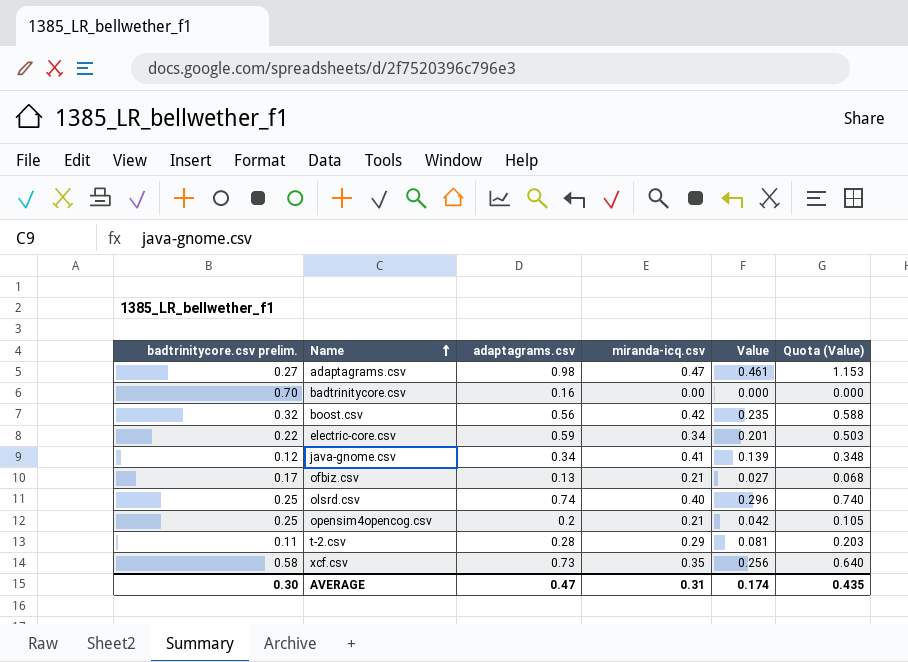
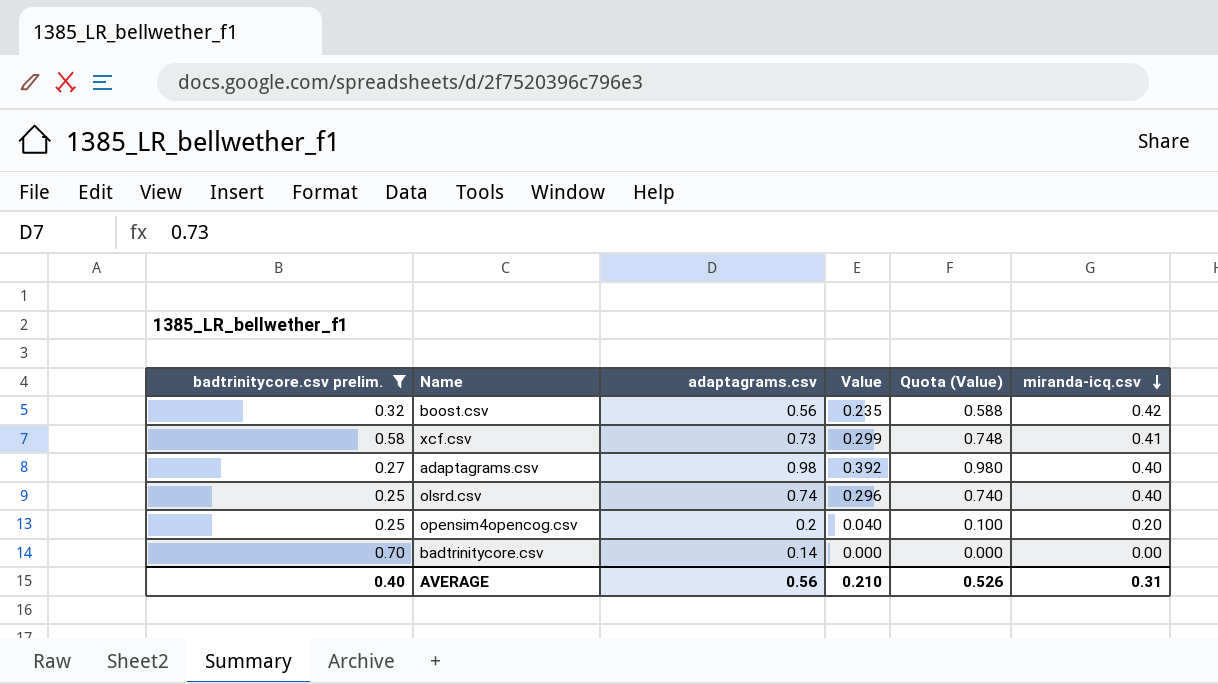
filter: none -> badtrinitycore.csv prelim. >= 0.25
row order: Name ascending -> miranda-icq.csv descending
column miranda-icq.csv | position: 4 -> 6
xcf.csv | Value: 0.256 -> 0.299
xcf.csv | Quota (Value): 0.640 -> 0.748
xcf.csv | miranda-icq.csv: 0.35 -> 0.41
adaptagrams.csv | Value: 0.461 -> 0.392
adaptagrams.csv | Quota (Value): 1.153 -> 0.980
adaptagrams.csv | miranda-icq.csv: 0.47 -> 0.40
opensim4opencog.csv | Value: 0.042 -> 0.040
opensim4opencog.csv | Quota (Value): 0.105 -> 0.100
opensim4opencog.csv | miranda-icq.csv: 0.21 -> 0.20
badtrinitycore.csv | adaptagrams.csv: 0.16 -> 0.14
AVERAGE | badtrinitycore.csv prelim.: 0.30 -> 0.40
AVERAGE | adaptagrams.csv: 0.47 -> 0.56
AVERAGE | Value: 0.174 -> 0.210
AVERAGE | Quota (Value): 0.435 -> 0.526

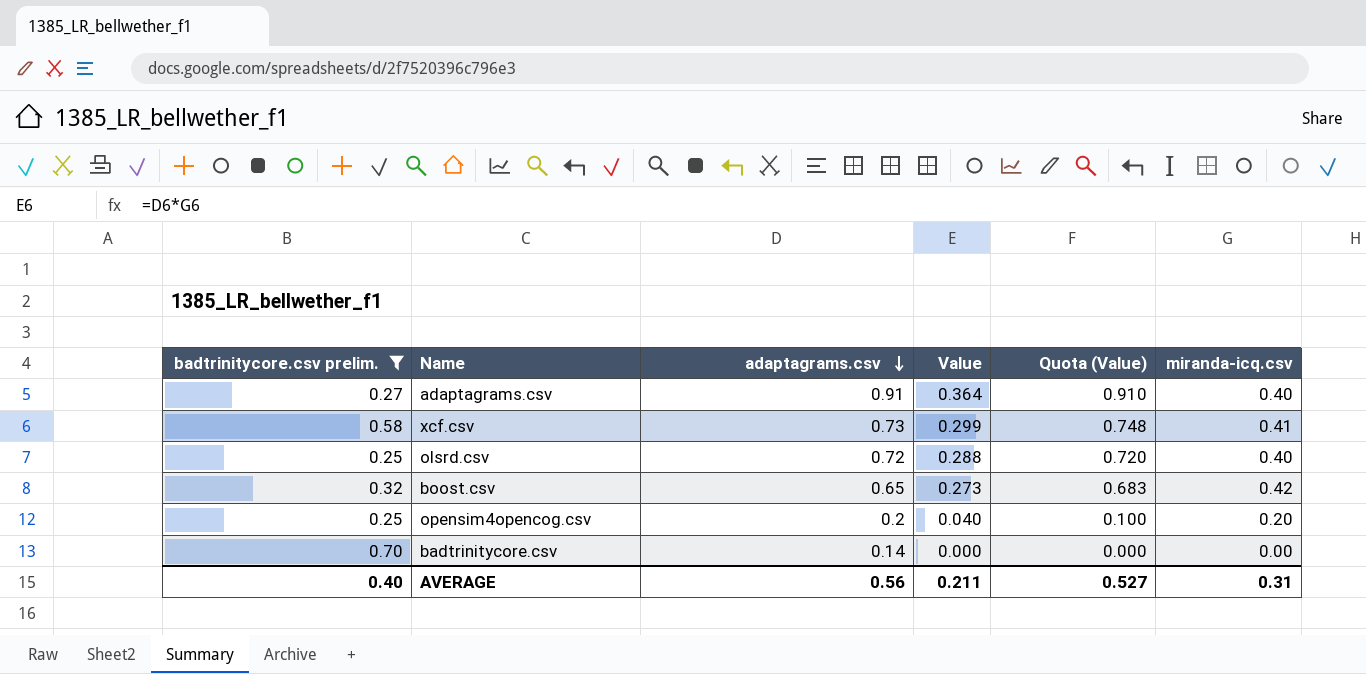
row order: miranda-icq.csv descending -> adaptagrams.csv descending
adaptagrams.csv | adaptagrams.csv: 0.98 -> 0.91
adaptagrams.csv | Value: 0.392 -> 0.364
adaptagrams.csv | Quota (Value): 0.980 -> 0.910
olsrd.csv | adaptagrams.csv: 0.74 -> 0.72
olsrd.csv | Value: 0.296 -> 0.288
olsrd.csv | Quota (Value): 0.740 -> 0.720
boost.csv | adaptagrams.csv: 0.56 -> 0.65
boost.csv | Value: 0.235 -> 0.273
boost.csv | Quota (Value): 0.588 -> 0.683
AVERAGE | Value: 0.210 -> 0.211
AVERAGE | Quota (Value): 0.526 -> 0.527

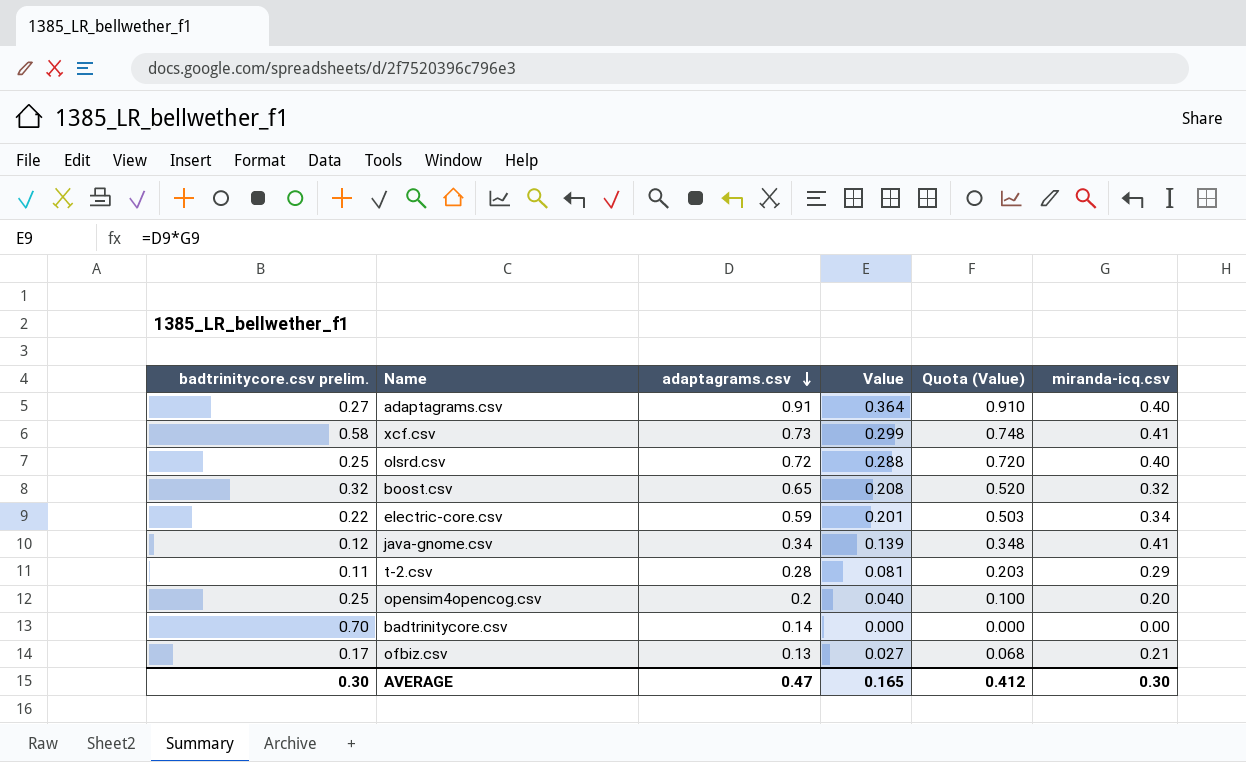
filter: badtrinitycore.csv prelim. >= 0.25 -> none
boost.csv | Value: 0.273 -> 0.208
boost.csv | Quota (Value): 0.683 -> 0.520
boost.csv | miranda-icq.csv: 0.42 -> 0.32
AVERAGE | badtrinitycore.csv prelim.: 0.40 -> 0.30
AVERAGE | adaptagrams.csv: 0.56 -> 0.47
AVERAGE | Value: 0.211 -> 0.165
AVERAGE | Quota (Value): 0.527 -> 0.412
AVERAGE | miranda-icq.csv: 0.31 -> 0.30

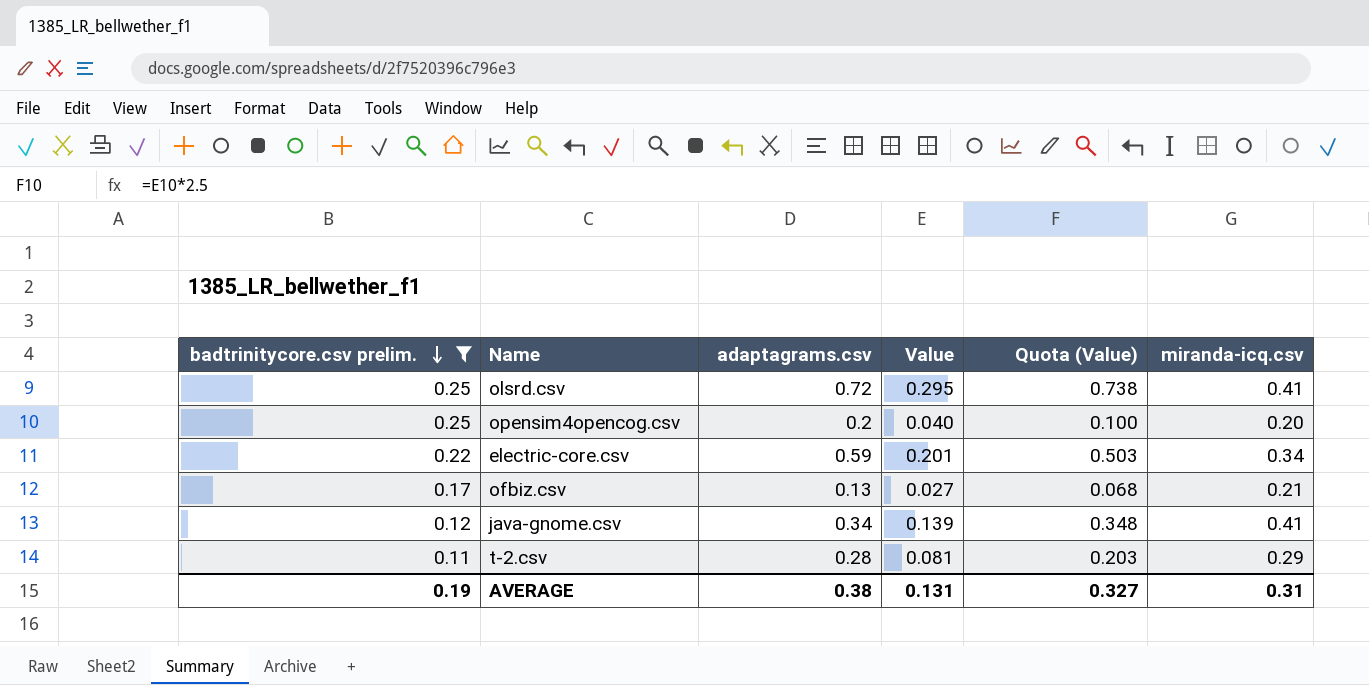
filter: none -> badtrinitycore.csv prelim. <= 0.25
row order: adaptagrams.csv descending -> badtrinitycore.csv prelim. descending
olsrd.csv | Value: 0.288 -> 0.295
olsrd.csv | Quota (Value): 0.720 -> 0.738
olsrd.csv | miranda-icq.csv: 0.40 -> 0.41
AVERAGE | badtrinitycore.csv prelim.: 0.30 -> 0.19
AVERAGE | adaptagrams.csv: 0.47 -> 0.38
AVERAGE | Value: 0.165 -> 0.131
AVERAGE | Quota (Value): 0.412 -> 0.327
AVERAGE | miranda-icq.csv: 0.30 -> 0.31

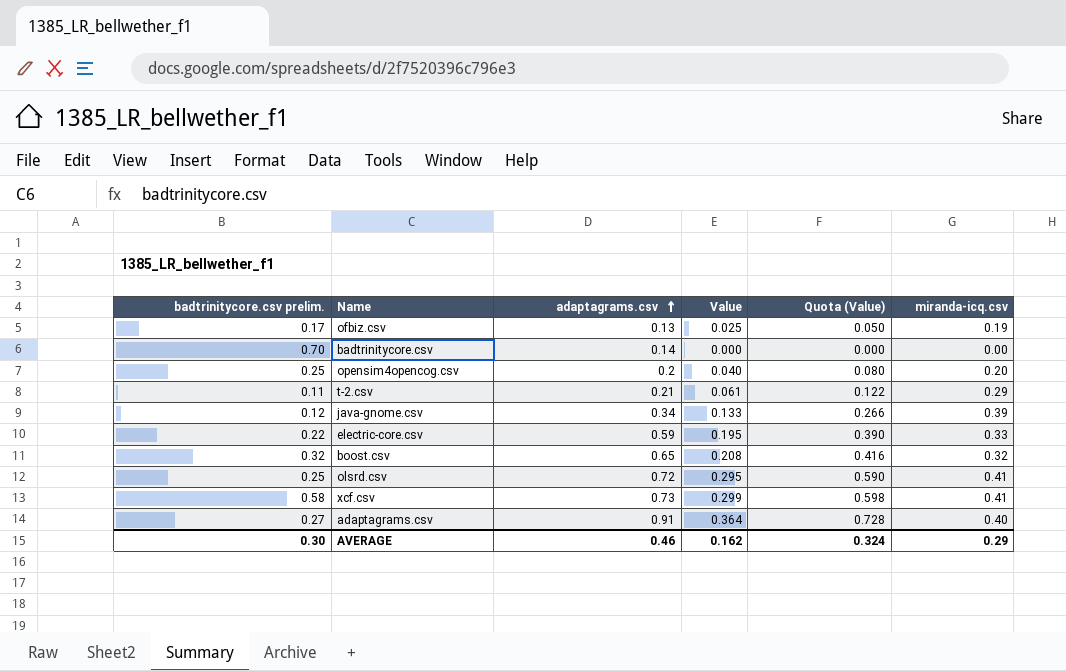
filter: badtrinitycore.csv prelim. <= 0.25 -> none
row order: badtrinitycore.csv prelim. descending -> adaptagrams.csv ascending
column Quota (Value) | formula: [Value] * 2.5 -> [Value] * 2
ofbiz.csv | Value: 0.027 -> 0.025
ofbiz.csv | miranda-icq.csv: 0.21 -> 0.19
t-2.csv | adaptagrams.csv: 0.28 -> 0.21
t-2.csv | Value: 0.081 -> 0.061
java-gnome.csv | Value: 0.139 -> 0.133
java-gnome.csv | miranda-icq.csv: 0.41 -> 0.39
electric-core.csv | Value: 0.201 -> 0.195
electric-core.csv | miranda-icq.csv: 0.34 -> 0.33
AVERAGE | badtrinitycore.csv prelim.: 0.19 -> 0.30
AVERAGE | adaptagrams.csv: 0.38 -> 0.46
AVERAGE | Value: 0.131 -> 0.162
AVERAGE | Quota (Value): 0.327 -> 0.324
AVERAGE | miranda-icq.csv: 0.31 -> 0.29

